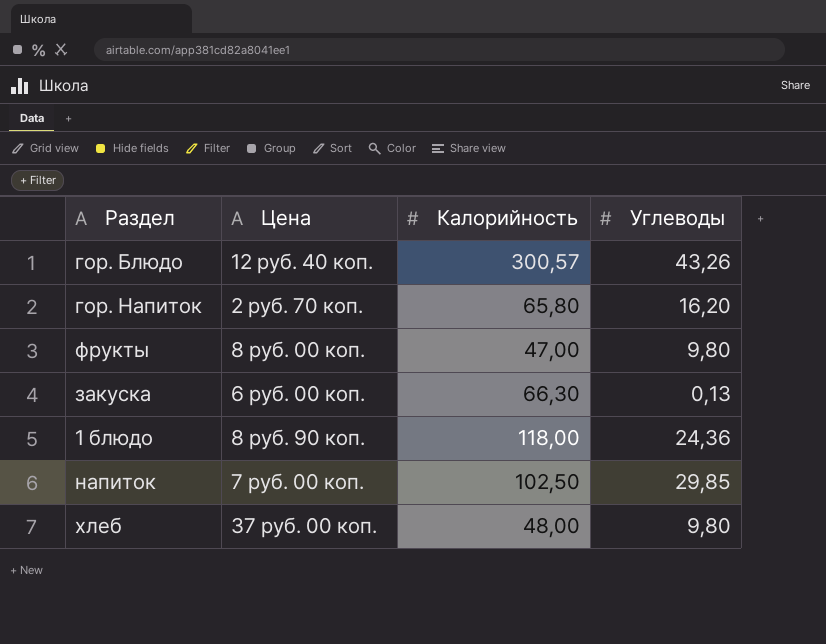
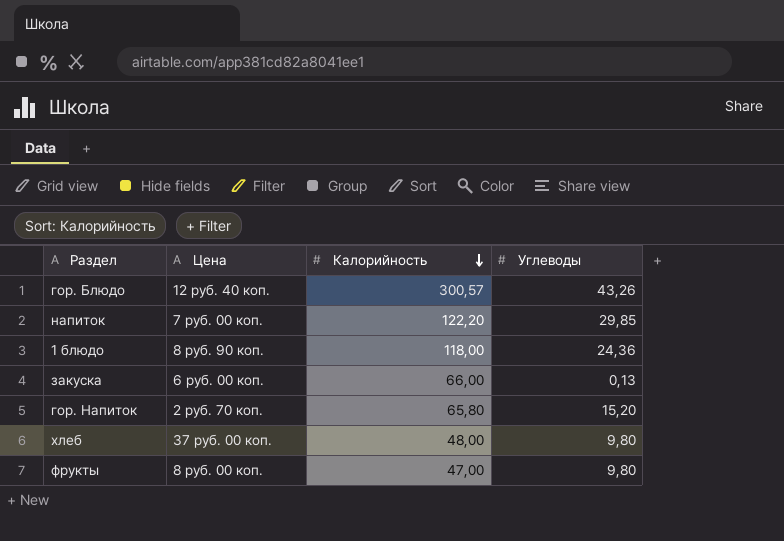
row order: none -> Калорийность descending
напиток | Калорийность: 102,50 -> 122,20
закуска | Калорийность: 66,30 -> 66,00
гор. Напиток | Углеводы: 16,20 -> 15,20

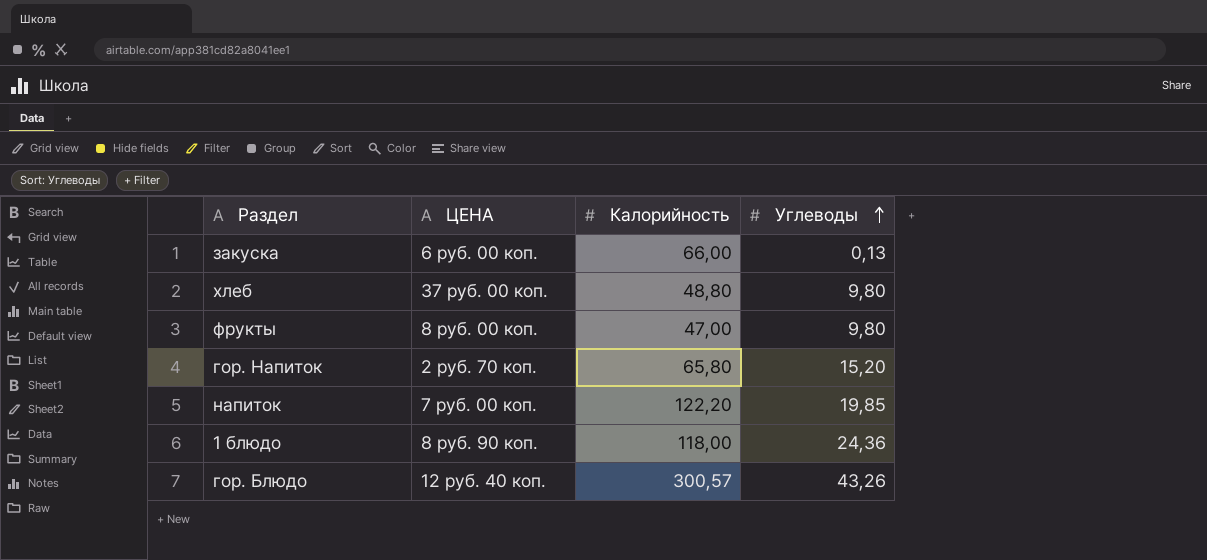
row order: Калорийность descending -> Углеводы ascending
column name: Цена -> ЦЕНА
хлеб | Калорийность: 48,00 -> 48,80
напиток | Углеводы: 29,85 -> 19,85

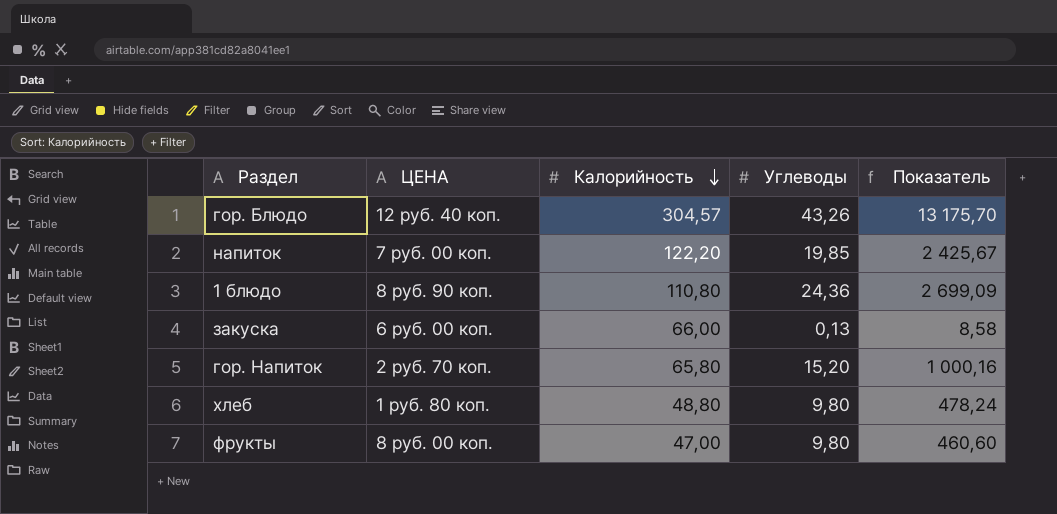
row order: Углеводы ascending -> Калорийность descending
column Показатель | formula: none -> [Калорийность] * [Углеводы]
гор. Блюдо | Калорийность: 300,57 -> 304,57
1 блюдо | Калорийность: 118,00 -> 110,80
хлеб | ЦЕНА: 37 руб. 00 коп. -> 1 руб. 80 коп.

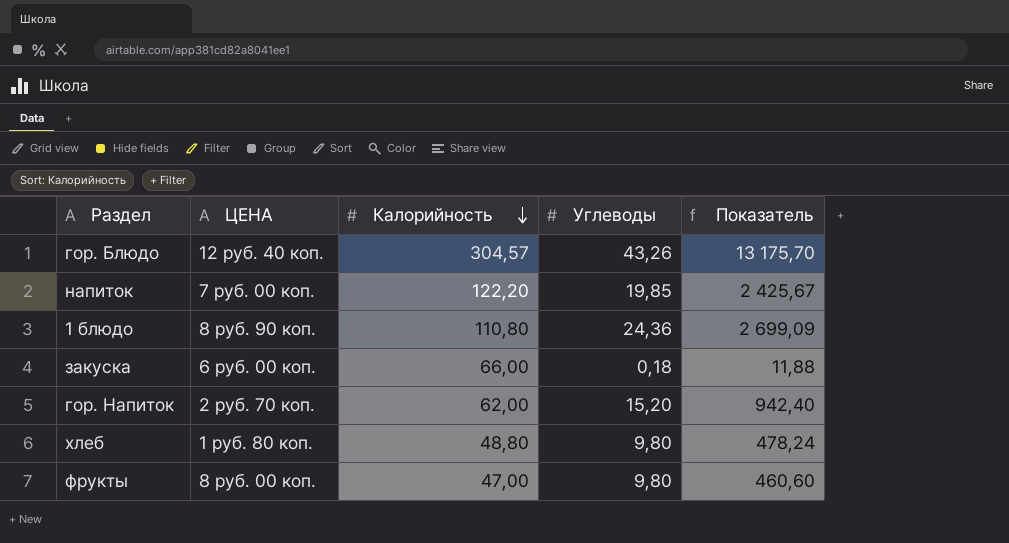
закуска | Углеводы: 0,13 -> 0,18
закуска | Показатель: 8,58 -> 11,88
гор. Напиток | Калорийность: 65,80 -> 62,00
гор. Напиток | Показатель: 1 000,16 -> 942,40

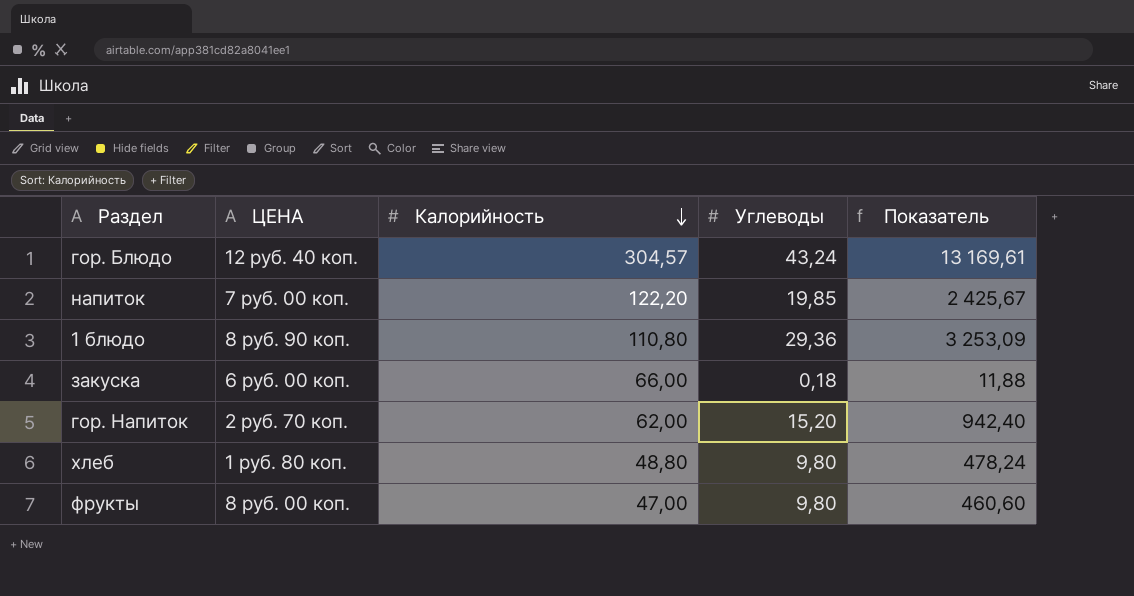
гор. Блюдо | Углеводы: 43,26 -> 43,24
гор. Блюдо | Показатель: 13 175,70 -> 13 169,61
1 блюдо | Углеводы: 24,36 -> 29,36
1 блюдо | Показатель: 2 699,09 -> 3 253,09

